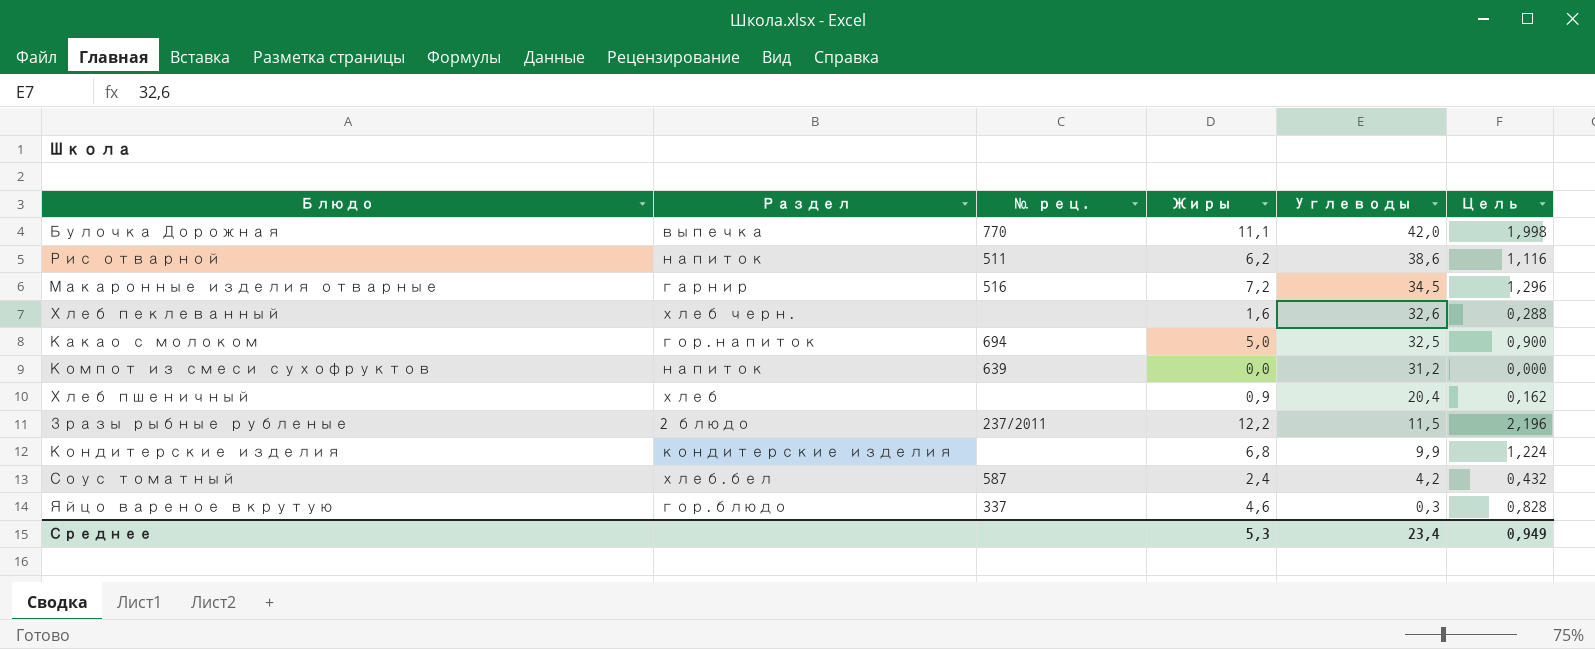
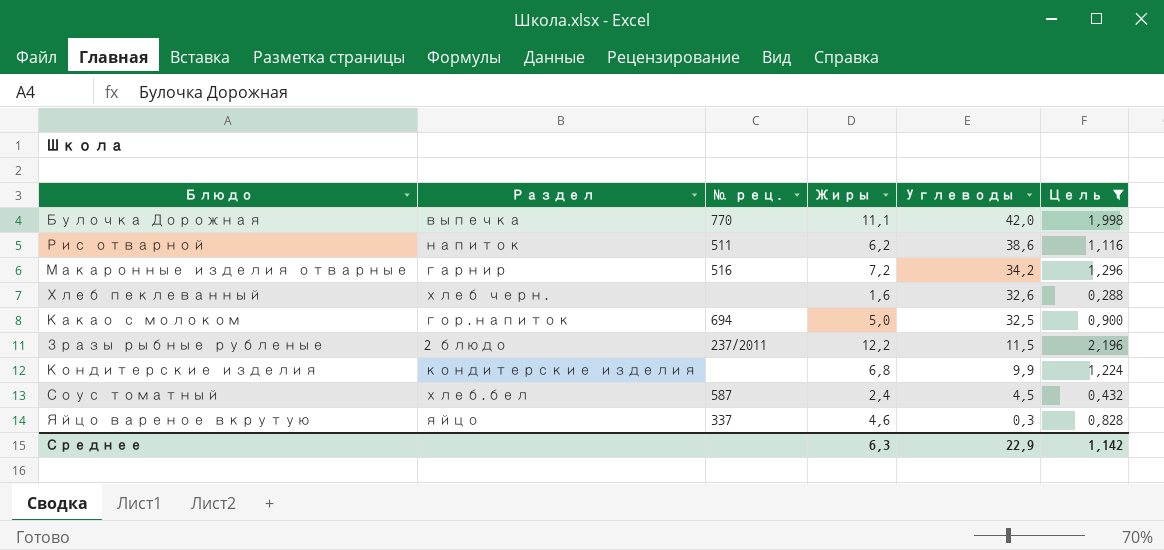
filter: none -> Цель >= 0,288
Макаронные изделия отварные | Углеводы: 34,5 -> 34,2
Соус томатный | Углеводы: 4,2 -> 4,5
Яйцо вареное вкрутую | Раздел: гор.блюдо -> яйцо
Среднее | Жиры: 5,3 -> 6,3
Среднее | Углеводы: 23,4 -> 22,9
Среднее | Цель: 0,949 -> 1,142

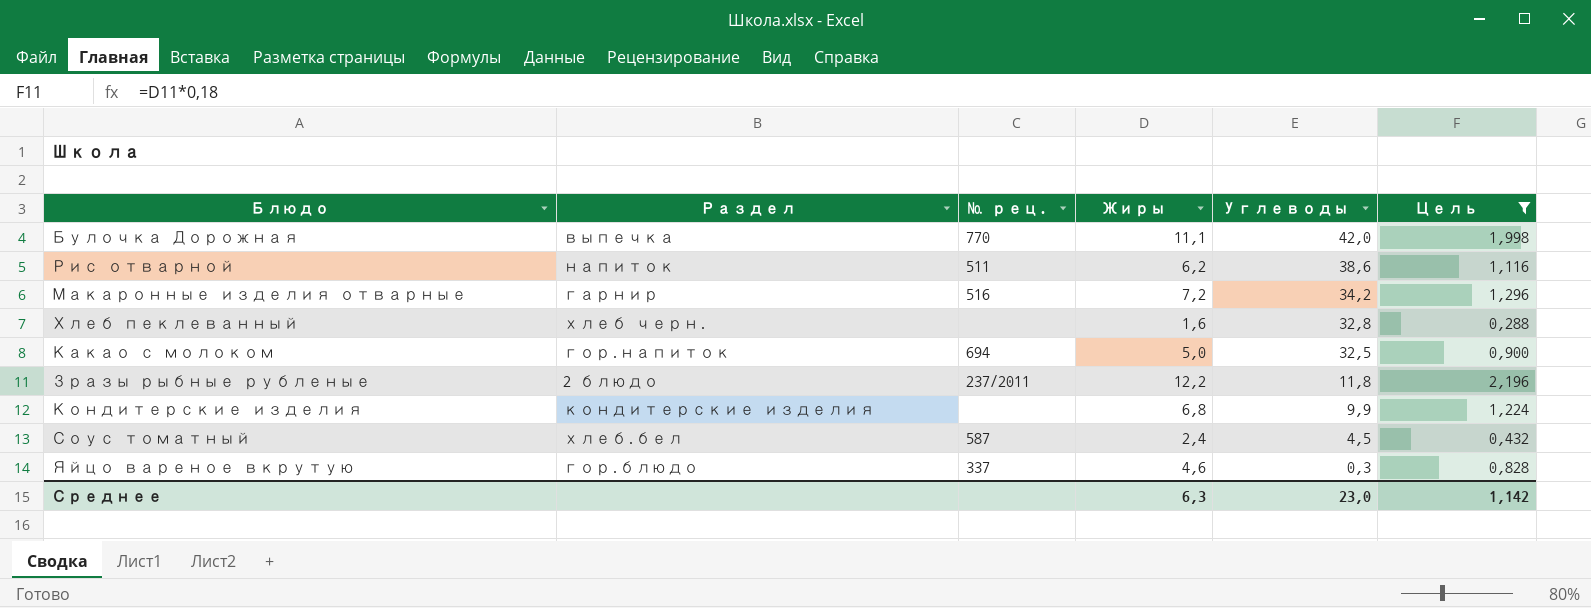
Хлеб пеклеванный | Углеводы: 32,6 -> 32,8
Зразы рыбные рубленые | Углеводы: 11,5 -> 11,8
Яйцо вареное вкрутую | Раздел: яйцо -> гор.блюдо
Среднее | Углеводы: 22,9 -> 23,0

